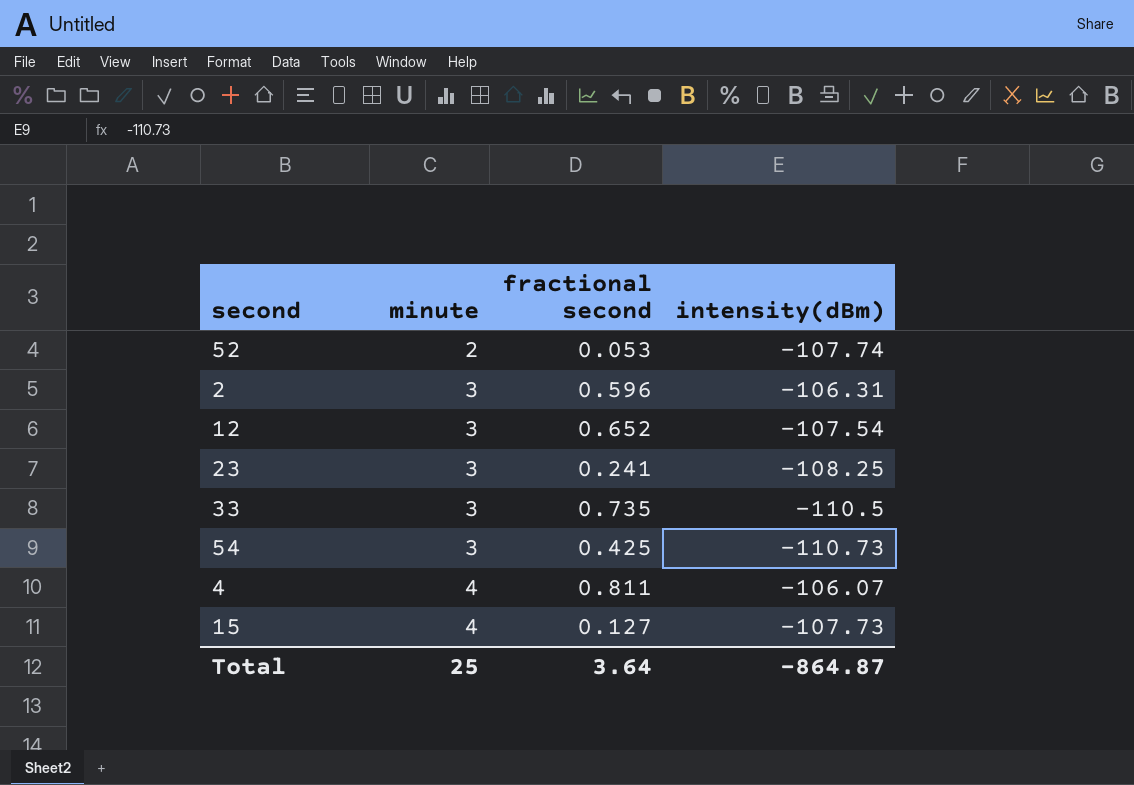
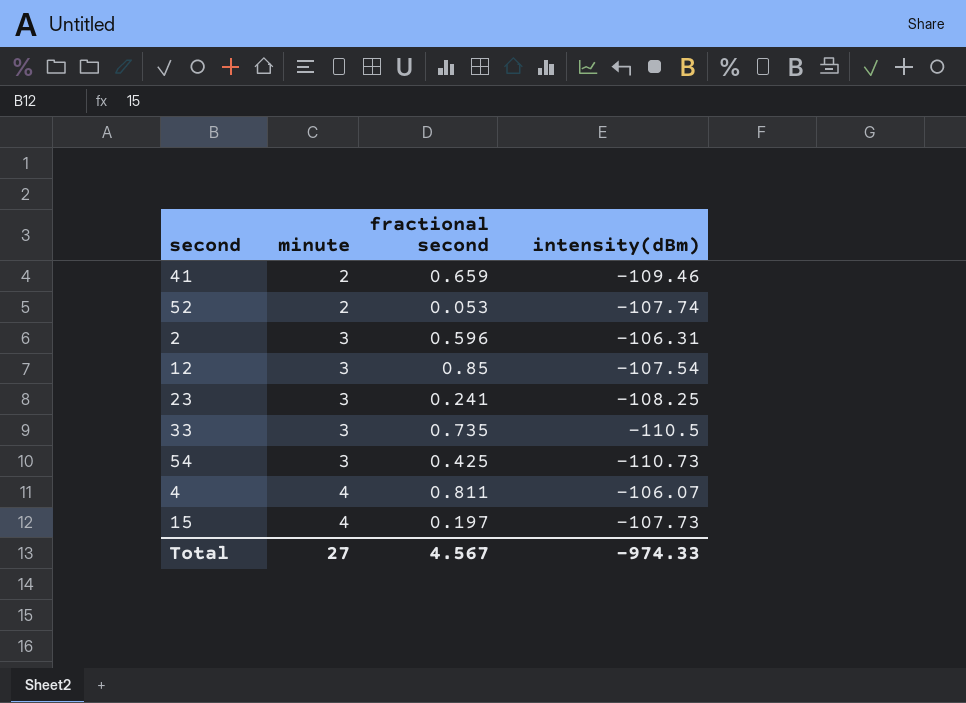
row 41: none -> 2 | 0.659 | -109.46
12 | fractional second: 0.652 -> 0.85
15 | fractional second: 0.127 -> 0.197
Total | minute: 25 -> 27
Total | fractional second: 3.64 -> 4.567
Total | intensity(dBm): -864.87 -> -974.33

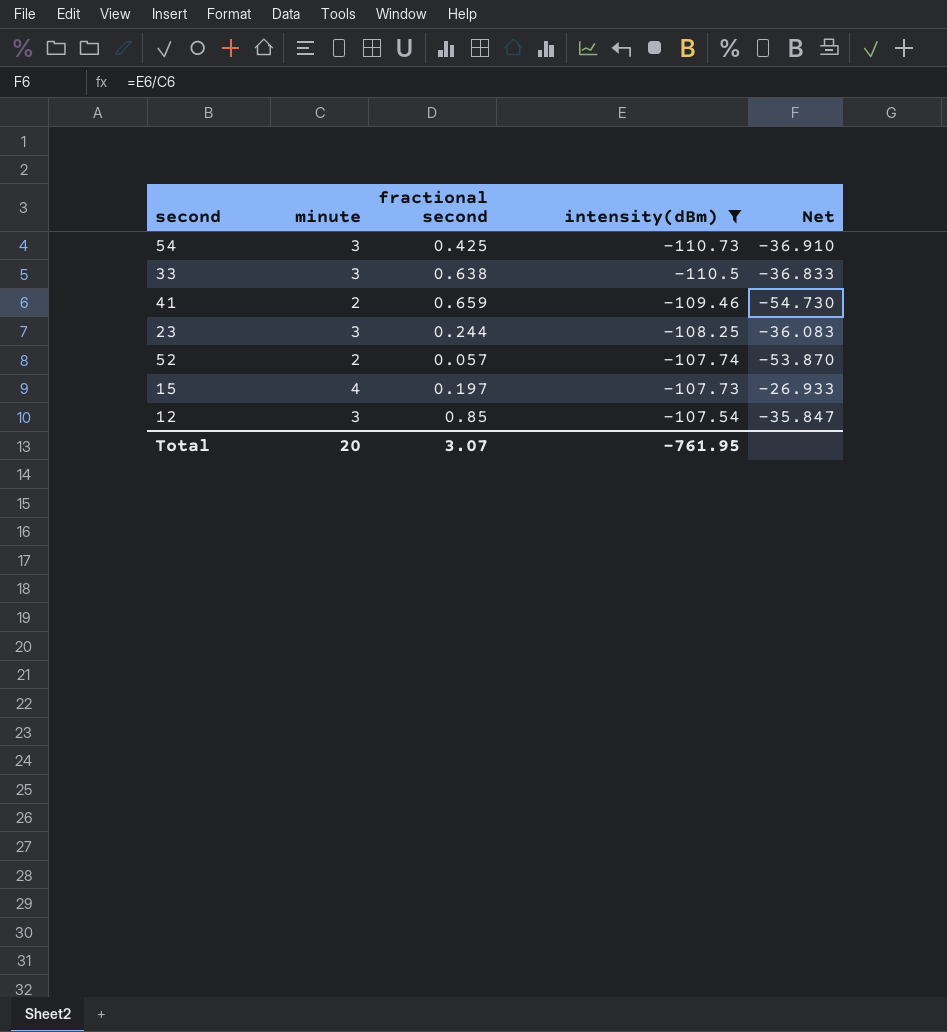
filter: none -> intensity(dBm) <= -107.54
row order: minute ascending -> intensity(dBm) ascending
column Net | formula: none -> [intensity(dBm)] / [minute]
33 | fractional second: 0.735 -> 0.638
23 | fractional second: 0.241 -> 0.244
52 | fractional second: 0.053 -> 0.057
Total | minute: 27 -> 20
Total | fractional second: 4.567 -> 3.07
Total | intensity(dBm): -974.33 -> -761.95

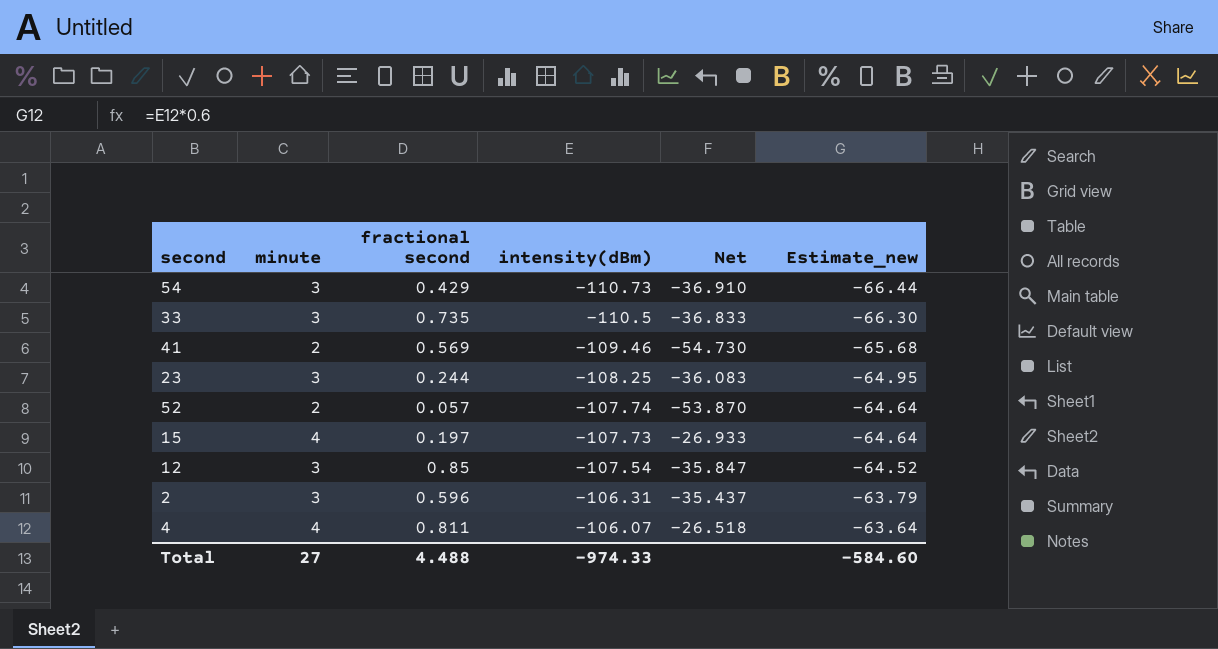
filter: intensity(dBm) <= -107.54 -> none
column Estimate_new | formula: none -> [intensity(dBm)] * 0.6
54 | fractional second: 0.425 -> 0.429
33 | fractional second: 0.638 -> 0.735
41 | fractional second: 0.659 -> 0.569
Total | minute: 20 -> 27
Total | fractional second: 3.07 -> 4.488
Total | intensity(dBm): -761.95 -> -974.33

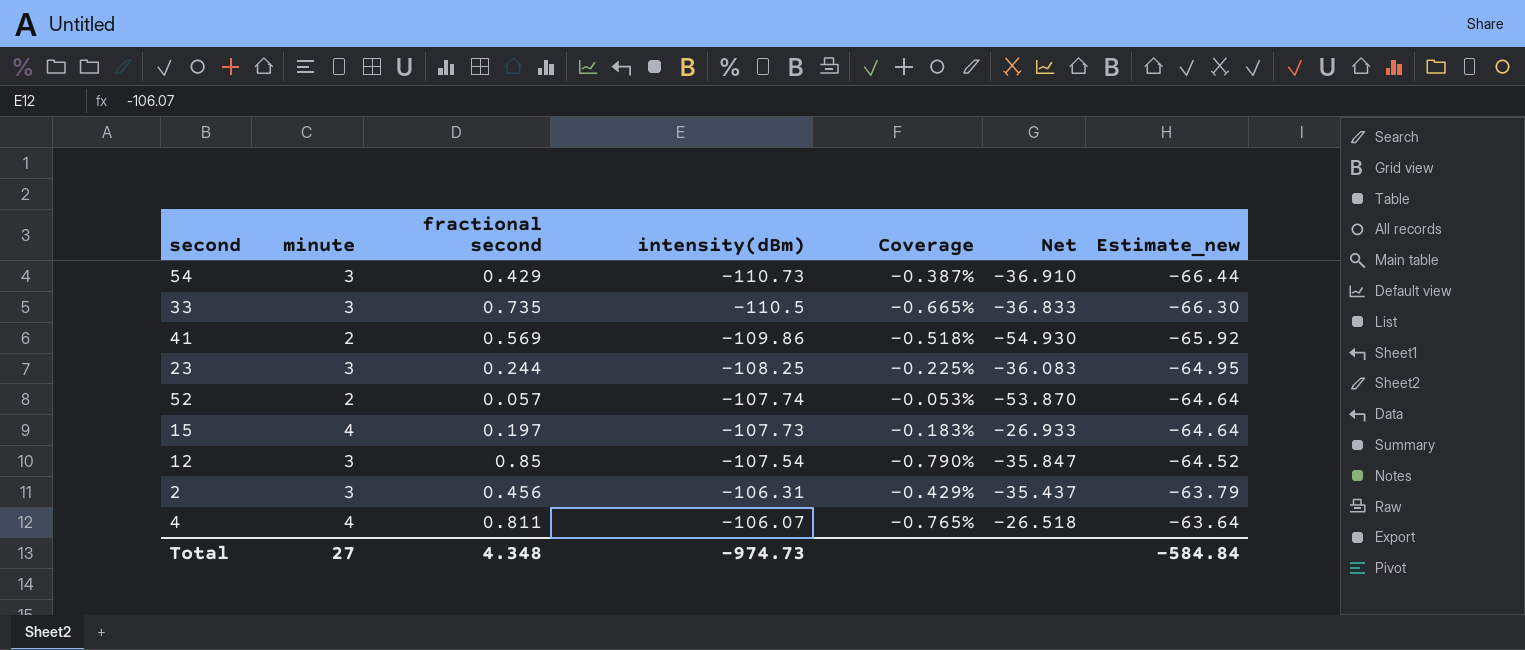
column Coverage | formula: none -> [fractional second] / [intensity(dBm)]
41 | intensity(dBm): -109.46 -> -109.86
41 | Net: -54.730 -> -54.930
41 | Estimate_new: -65.68 -> -65.92
2 | fractional second: 0.596 -> 0.456
Total | fractional second: 4.488 -> 4.348
Total | intensity(dBm): -974.33 -> -974.73
Total | Estimate_new: -584.60 -> -584.84

